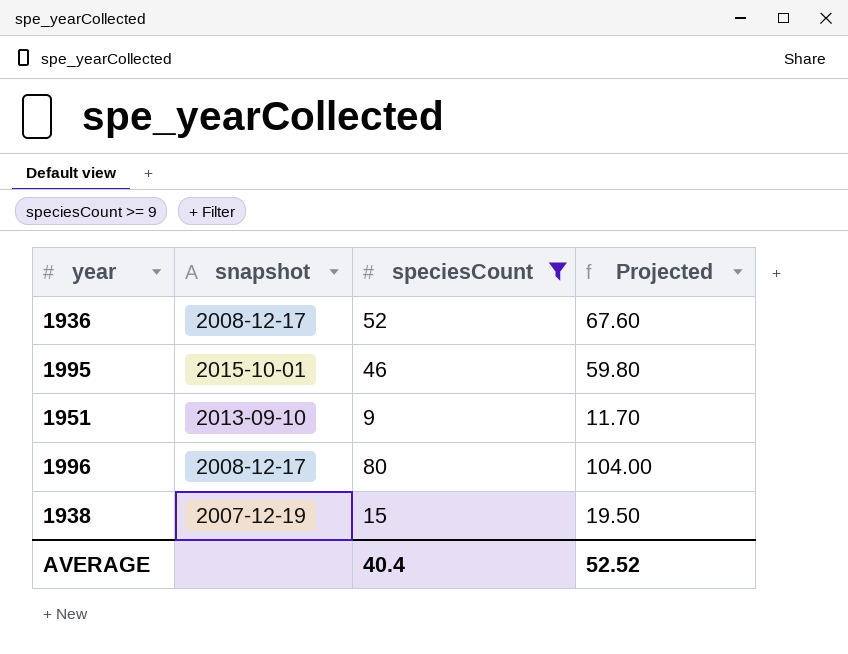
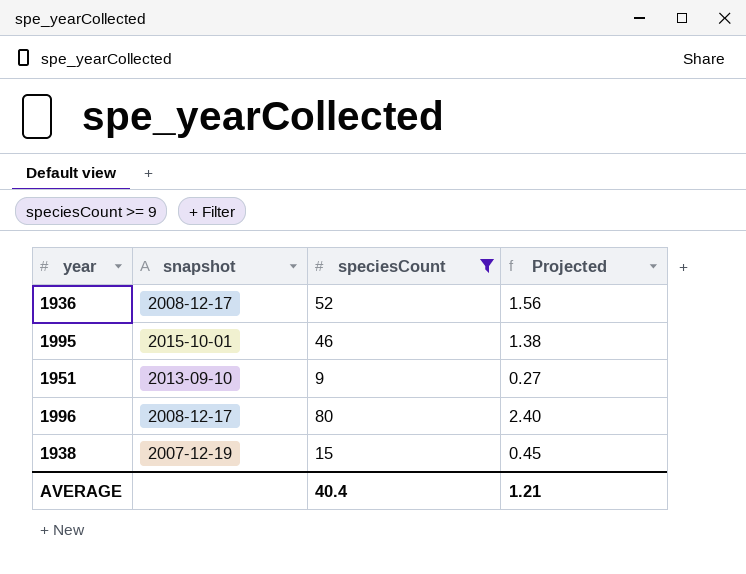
column Projected | formula: [speciesCount] * 1.3 -> [speciesCount] * 0.03
AVERAGE | Projected: 52.52 -> 1.21

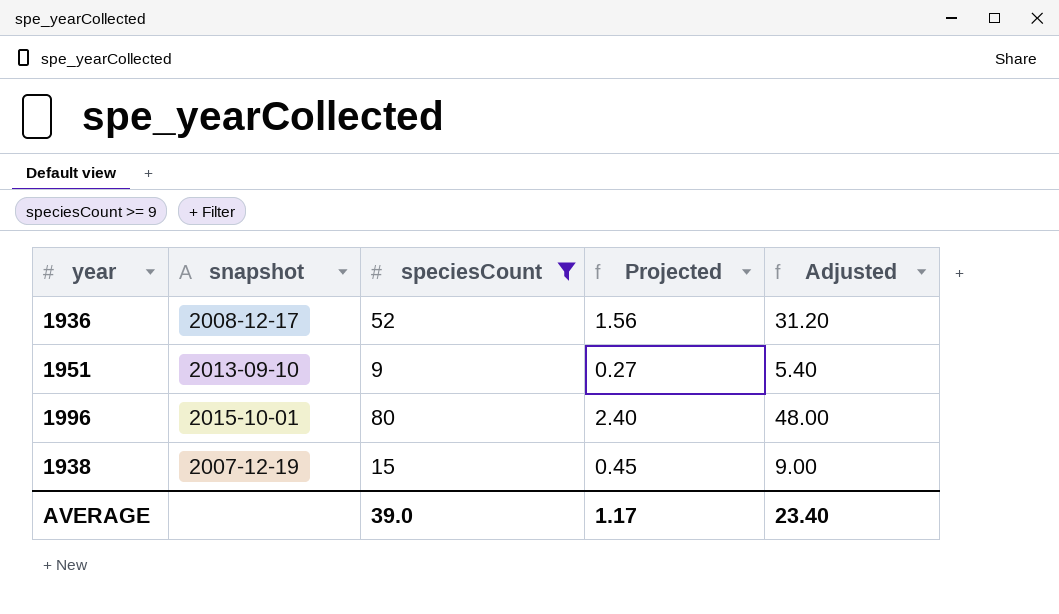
column Adjusted | formula: none -> [speciesCount] * 0.6
row 1995: 2015-10-01 | 46 | 1.38 -> none
1996 | snapshot: 2008-12-17 -> 2015-10-01
AVERAGE | speciesCount: 40.4 -> 39.0
AVERAGE | Projected: 1.21 -> 1.17

